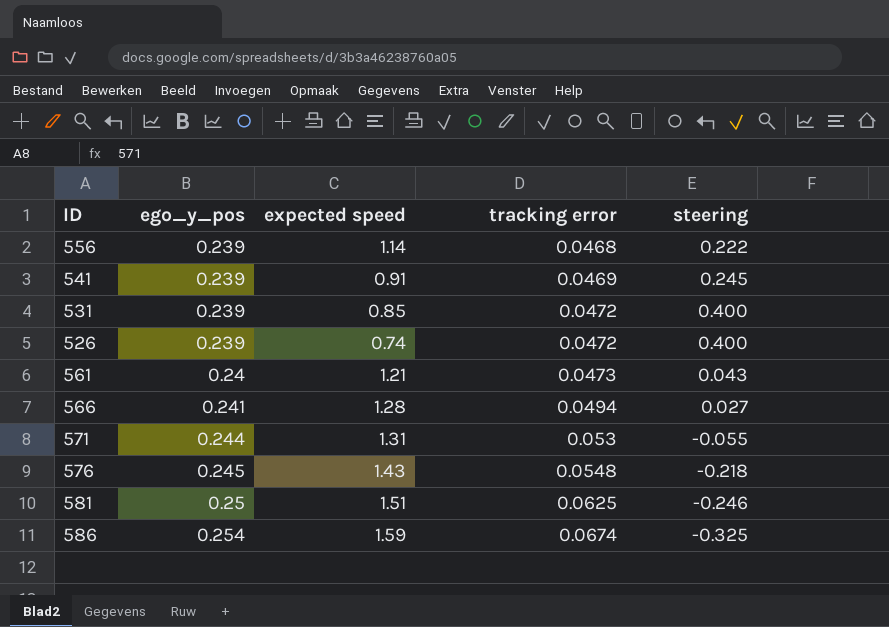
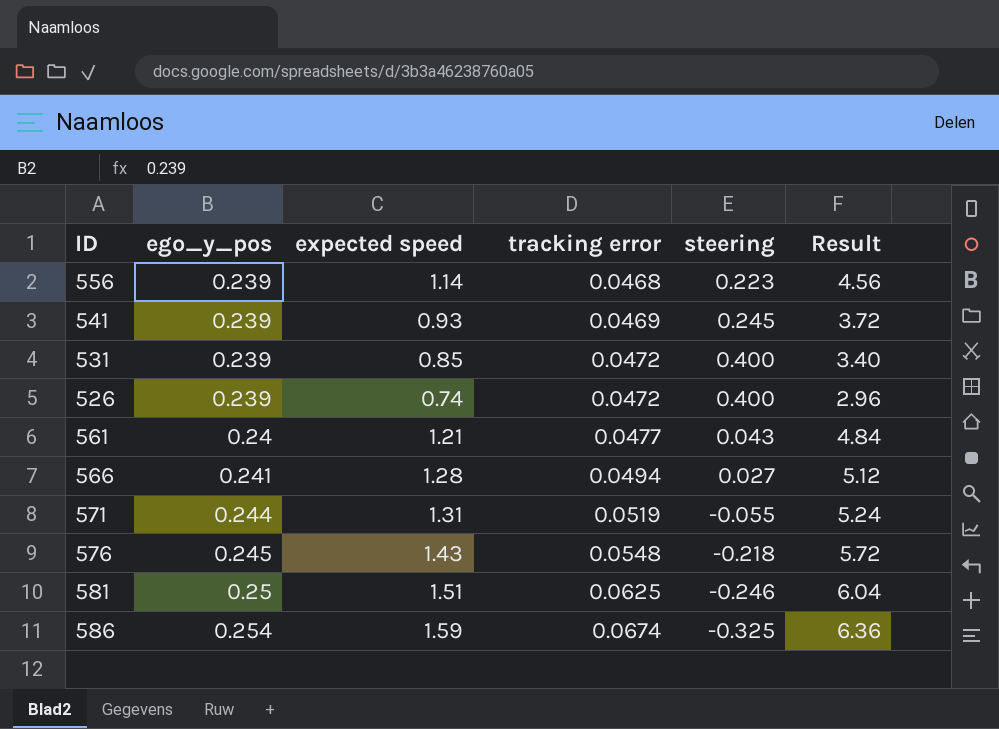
column Result | formula: none -> [expected speed] * 4
556 | steering: 0.222 -> 0.223
541 | expected speed: 0.91 -> 0.93
561 | tracking error: 0.0473 -> 0.0477
571 | tracking error: 0.053 -> 0.0519

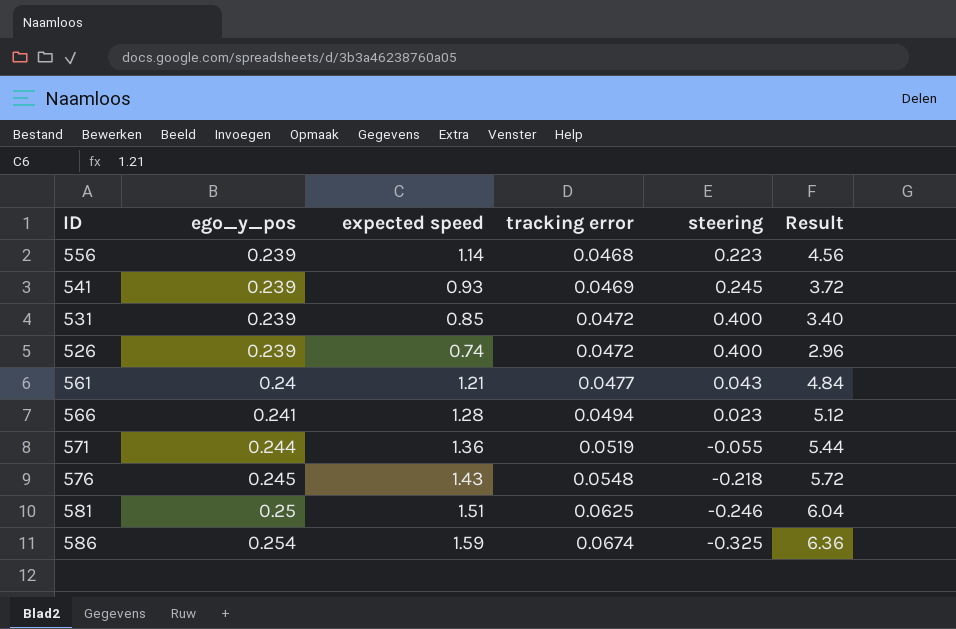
566 | steering: 0.027 -> 0.023
571 | expected speed: 1.31 -> 1.36
571 | Result: 5.24 -> 5.44

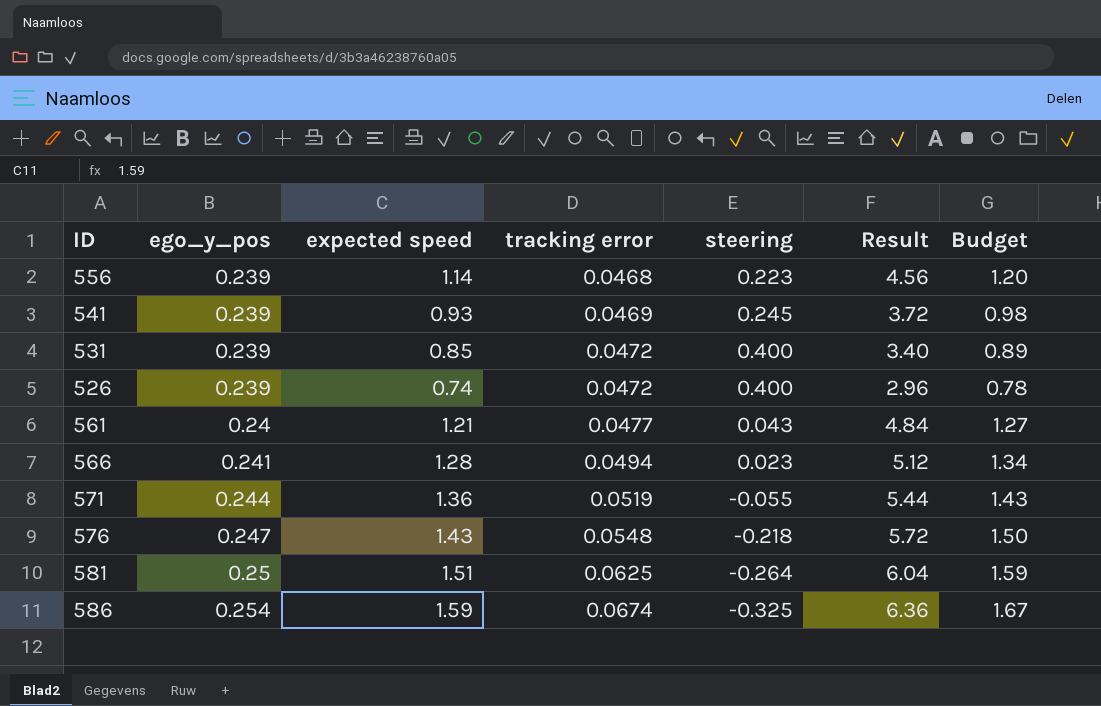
column Budget | formula: none -> [expected speed] * 1.05
576 | ego_y_pos: 0.245 -> 0.247
581 | steering: -0.246 -> -0.264

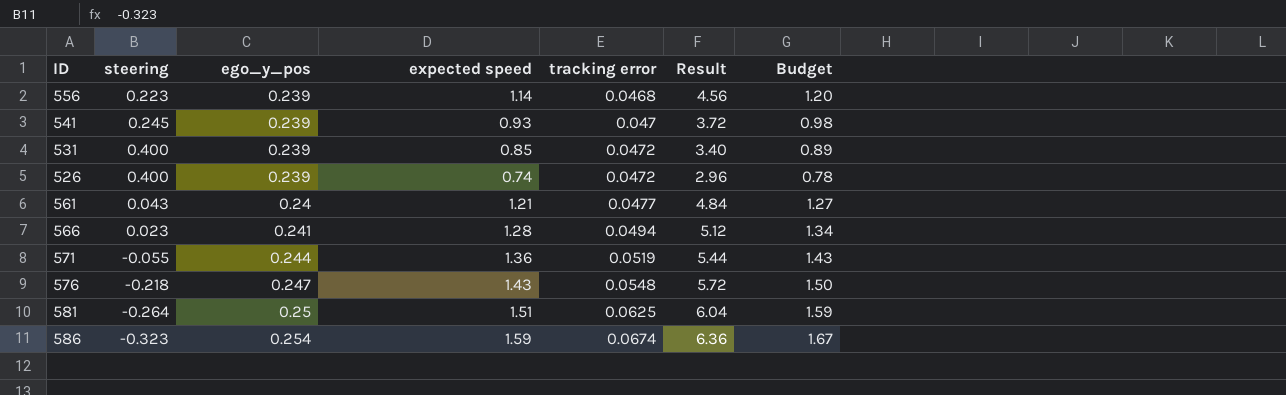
column steering | position: 5 -> 2
541 | tracking error: 0.0469 -> 0.047
586 | steering: -0.325 -> -0.323

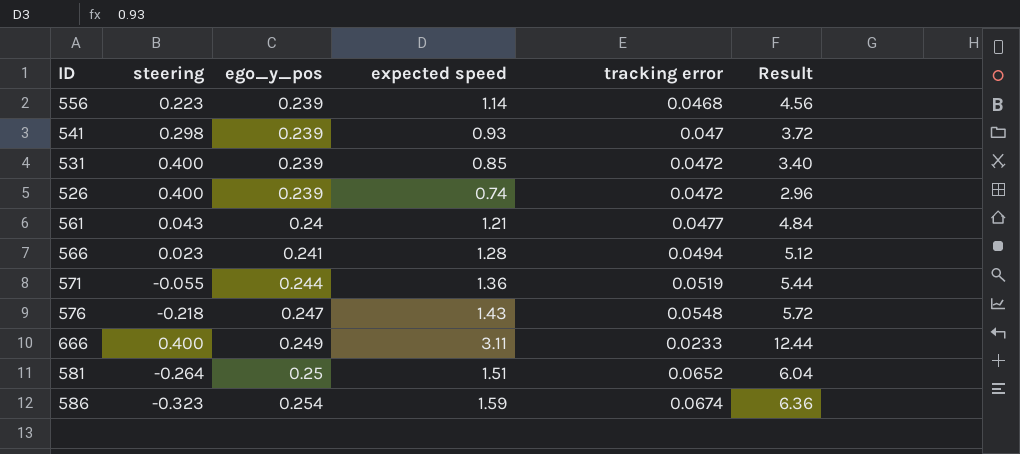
column Budget | formula: [expected speed] * 1.05 -> none
541 | steering: 0.245 -> 0.298
row 666: none -> 0.400 | 0.249 | 3.11 | 0.0233 | 12.44
581 | tracking error: 0.0625 -> 0.0652

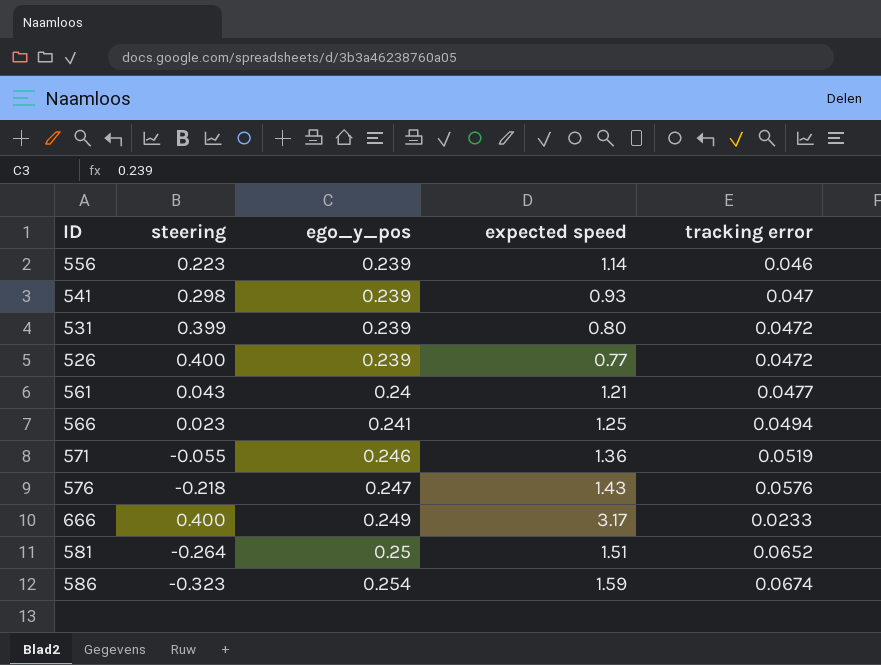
column Result | formula: [expected speed] * 4 -> none
556 | tracking error: 0.0468 -> 0.046
531 | steering: 0.400 -> 0.399
531 | expected speed: 0.85 -> 0.80
526 | expected speed: 0.74 -> 0.77
566 | expected speed: 1.28 -> 1.25
571 | ego_y_pos: 0.244 -> 0.246
576 | tracking error: 0.0548 -> 0.0576
666 | expected speed: 3.11 -> 3.17

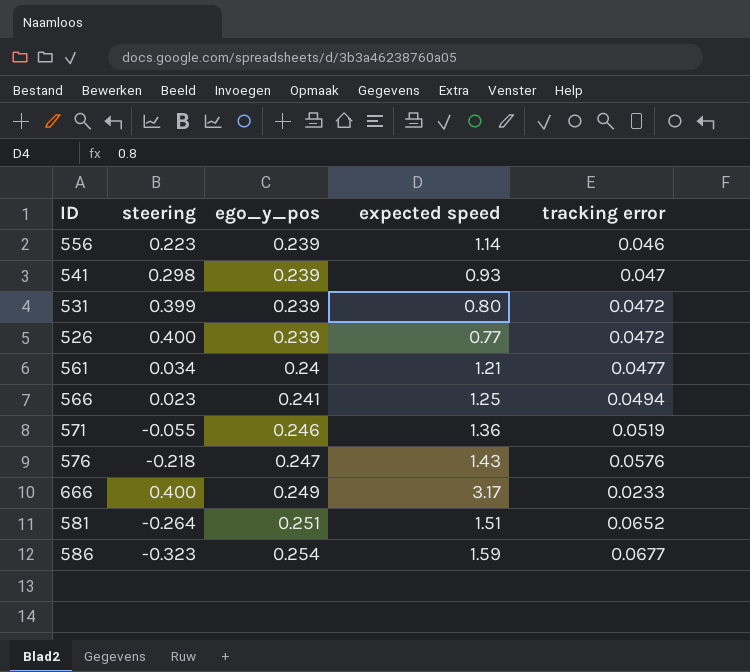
561 | steering: 0.043 -> 0.034
581 | ego_y_pos: 0.25 -> 0.251
586 | tracking error: 0.0674 -> 0.0677

